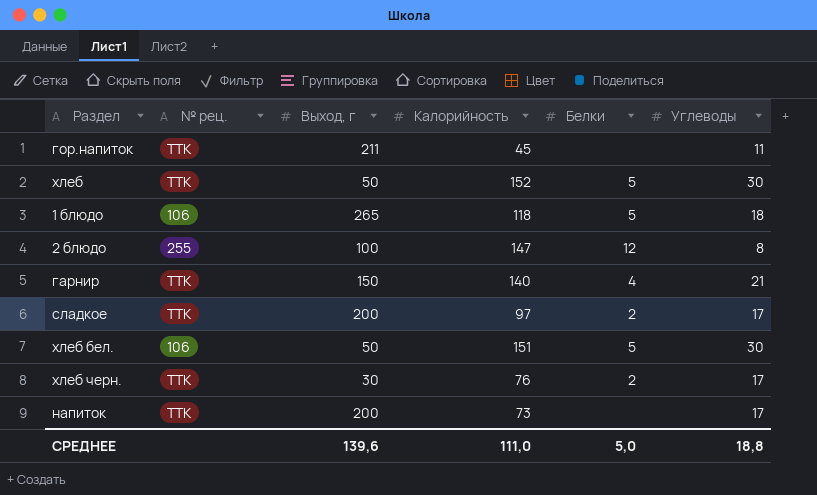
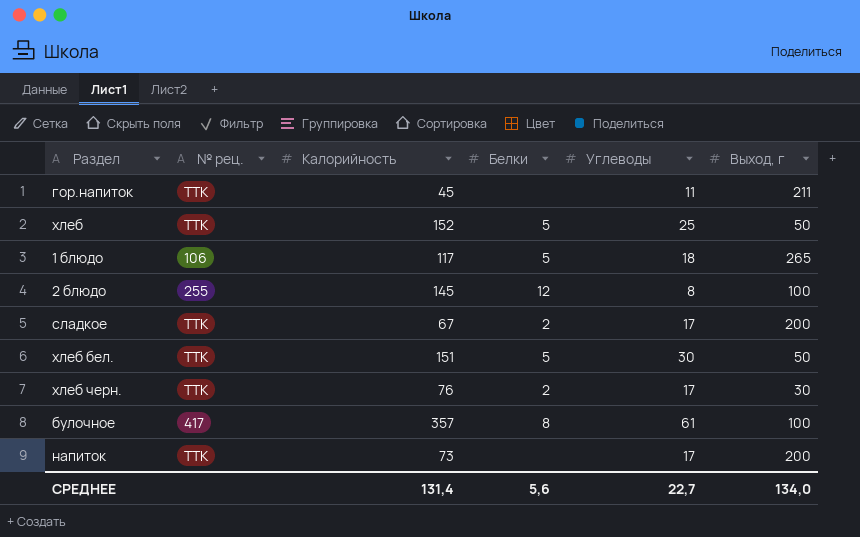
column Выход, г | position: 3 -> 6
row гарнир: ТТК | 150 | 140 | 4 | 21 -> none
хлеб | Углеводы: 30 -> 25
1 блюдо | Калорийность: 118 -> 117
2 блюдо | Калорийность: 147 -> 145
сладкое | Калорийность: 97 -> 67
хлеб бел. | № рец.: 106 -> ТТК
row булочное: none -> 417 | 357 | 8 | 61 | 100
СРЕДНЕЕ | Калорийность: 111,0 -> 131,4
СРЕДНЕЕ | Белки: 5,0 -> 5,6
СРЕДНЕЕ | Углеводы: 18,8 -> 22,7
СРЕДНЕЕ | Выход, г: 139,6 -> 134,0

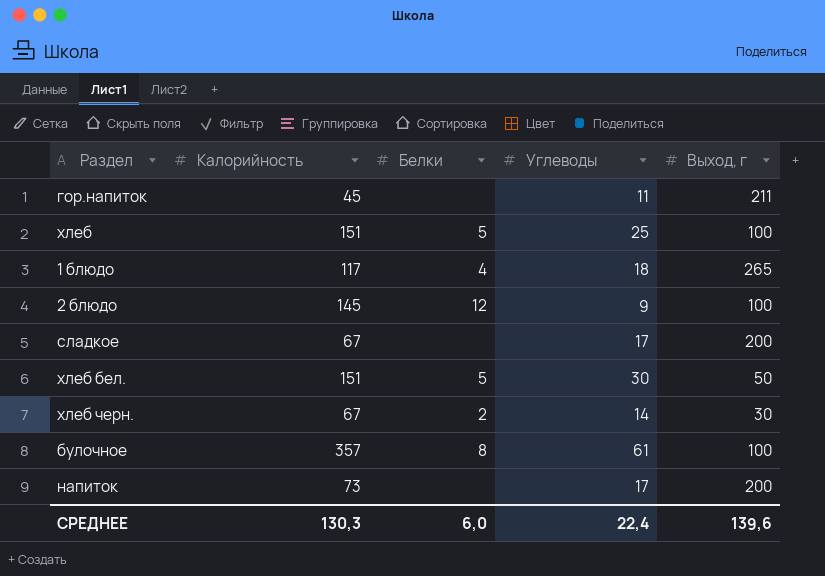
column № рец. | position: 2 -> none
хлеб | Калорийность: 152 -> 151
хлеб | Выход, г: 50 -> 100
1 блюдо | Белки: 5 -> 4
2 блюдо | Углеводы: 8 -> 9
сладкое | Белки: 2 -> none
хлеб черн. | Калорийность: 76 -> 67
хлеб черн. | Углеводы: 17 -> 14
СРЕДНЕЕ | Калорийность: 131,4 -> 130,3
СРЕДНЕЕ | Белки: 5,6 -> 6,0
СРЕДНЕЕ | Углеводы: 22,7 -> 22,4
СРЕДНЕЕ | Выход, г: 134,0 -> 139,6

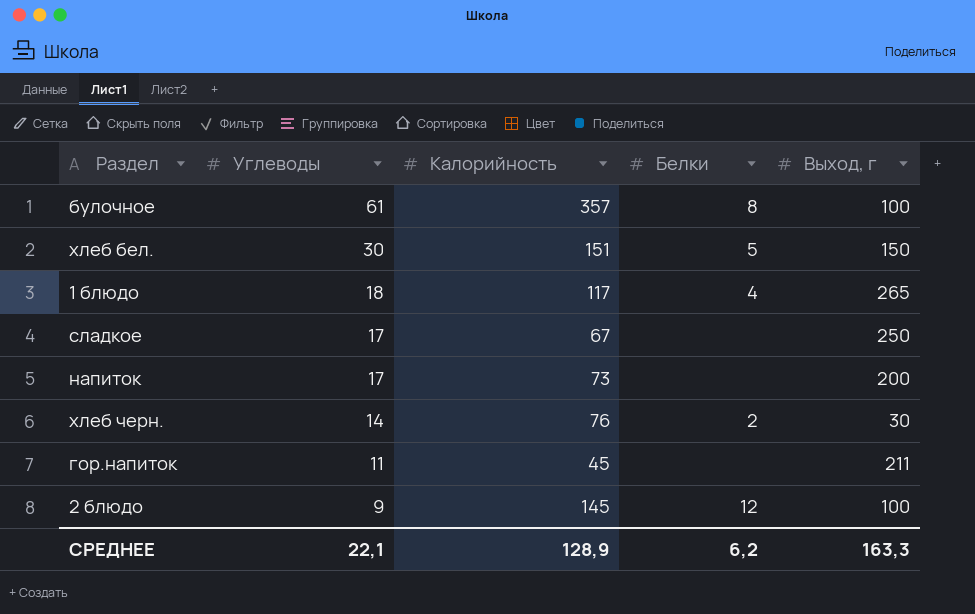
row order: none -> Углеводы descending
column Углеводы | position: 4 -> 2
row хлеб: 151 | 5 | 25 | 100 -> none
хлеб бел. | Выход, г: 50 -> 150
сладкое | Выход, г: 200 -> 250
хлеб черн. | Калорийность: 67 -> 76
СРЕДНЕЕ | Углеводы: 22,4 -> 22,1
СРЕДНЕЕ | Калорийность: 130,3 -> 128,9
СРЕДНЕЕ | Белки: 6,0 -> 6,2
СРЕДНЕЕ | Выход, г: 139,6 -> 163,3

